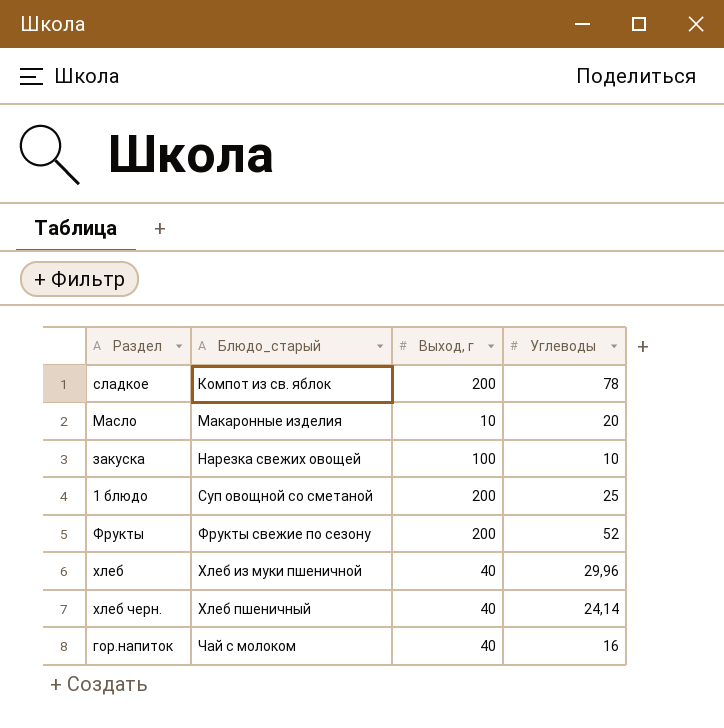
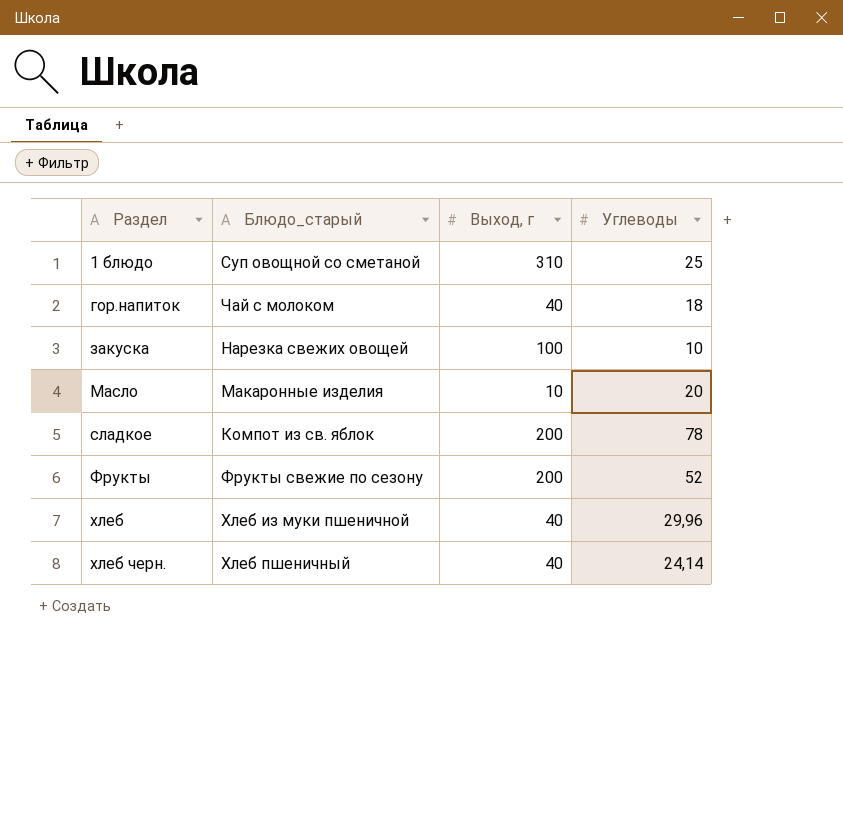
row order: Блюдо_старый ascending -> Раздел ascending
1 блюдо | Выход, г: 200 -> 310
гор.напиток | Углеводы: 16 -> 18

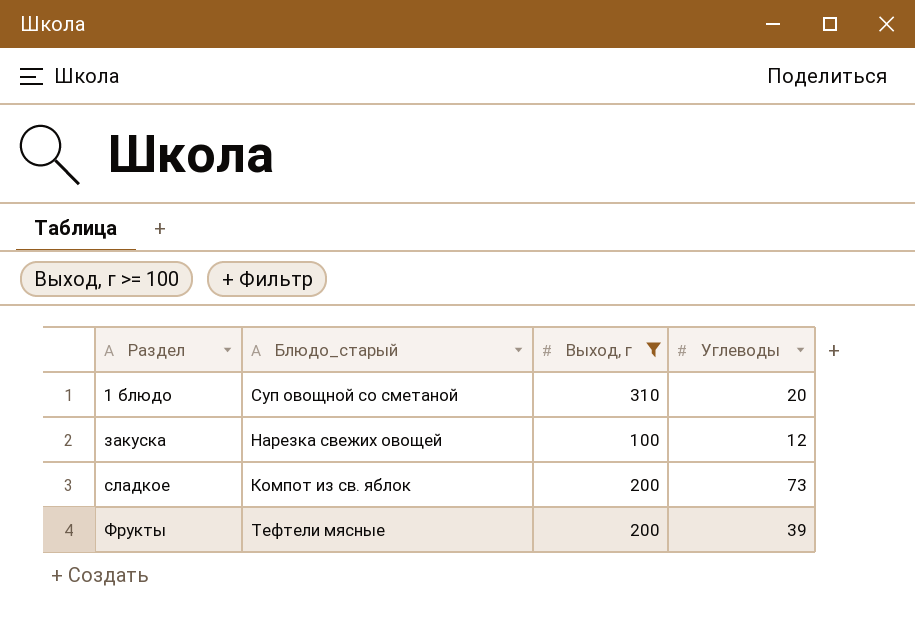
filter: none -> Выход, г >= 100
1 блюдо | Углеводы: 25 -> 20
закуска | Углеводы: 10 -> 12
сладкое | Углеводы: 78 -> 73
Фрукты | Блюдо_старый: Фрукты свежие по сезону -> Тефтели мясные
Фрукты | Углеводы: 52 -> 39

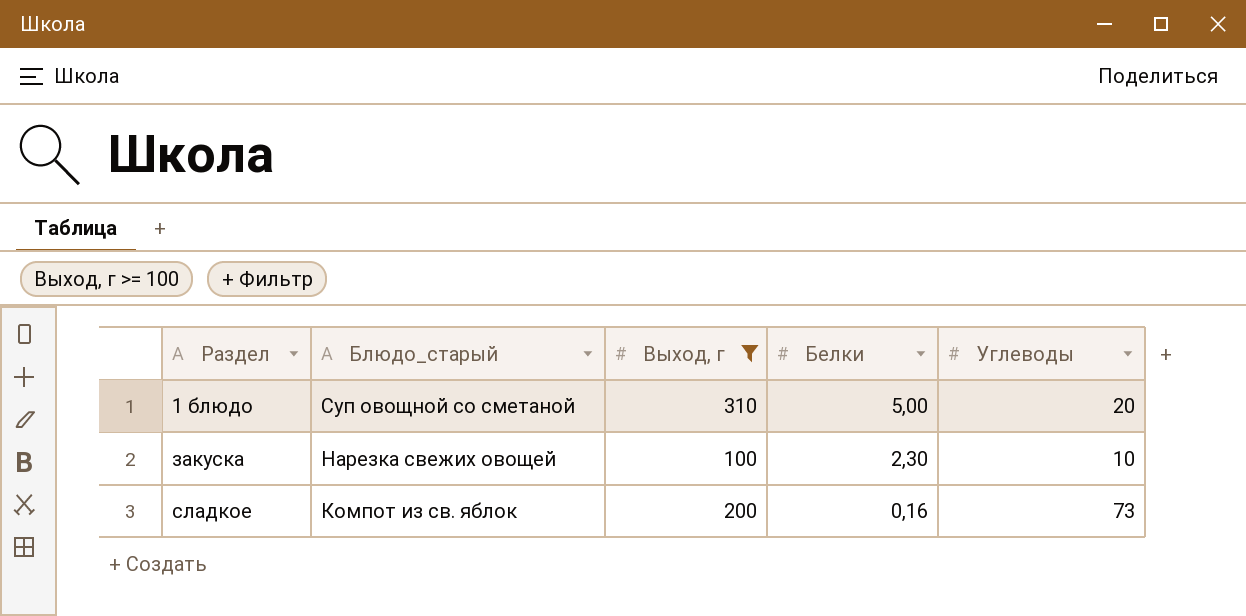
column Белки | position: none -> 4
row Фрукты: Тефтели мясные | 200 | 39 -> none
закуска | Углеводы: 12 -> 10

